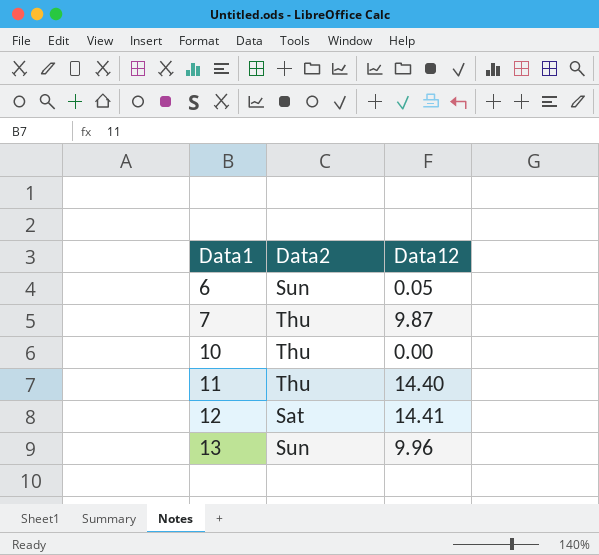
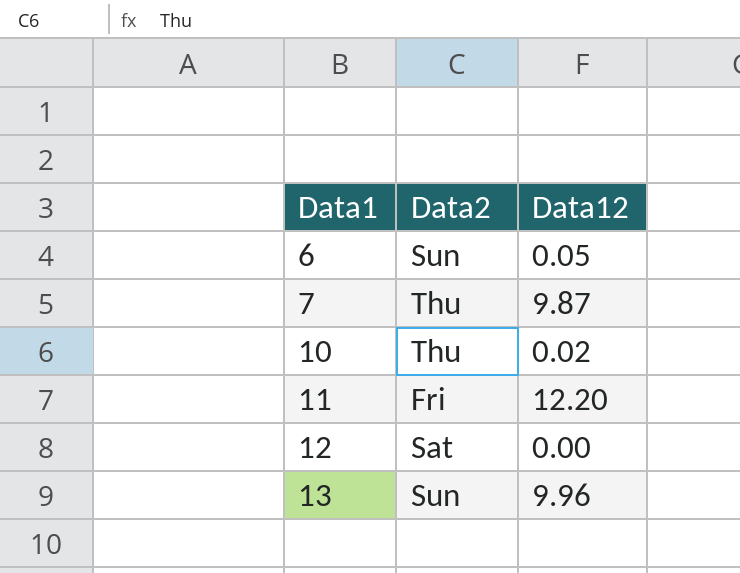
10 | Data12: 0.00 -> 0.02
11 | Data2: Thu -> Fri
11 | Data12: 14.40 -> 12.20
12 | Data12: 14.41 -> 0.00

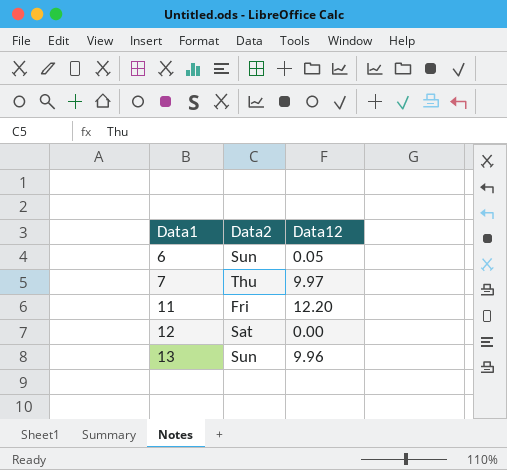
row 10: Thu | 0.02 -> none
7 | Data12: 9.87 -> 9.97

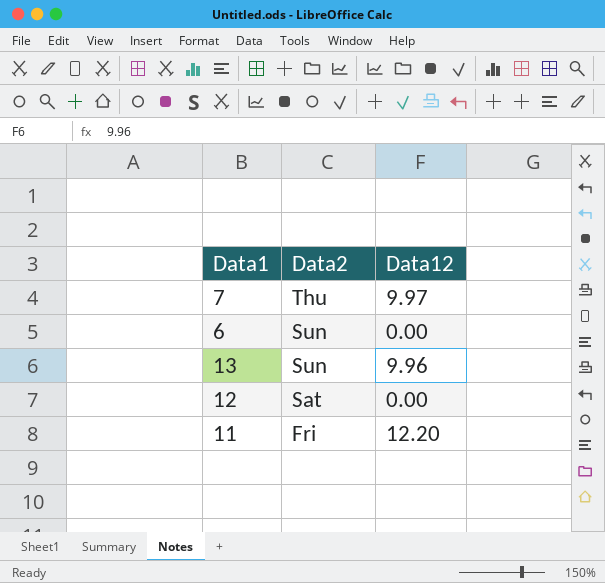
row order: Data1 ascending -> Data2 descending
6 | Data12: 0.05 -> 0.00

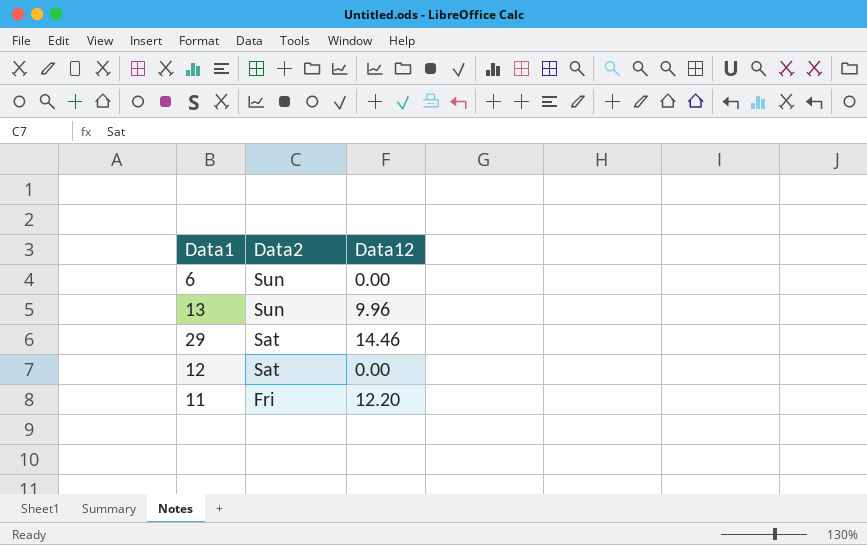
row 7: Thu | 9.97 -> none
row 29: none -> Sat | 14.46

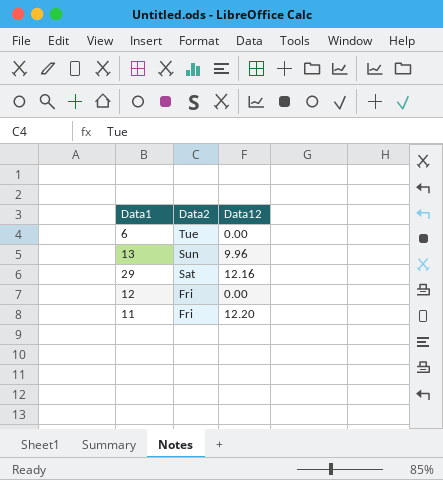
6 | Data2: Sun -> Tue
29 | Data12: 14.46 -> 12.16
12 | Data2: Sat -> Fri

